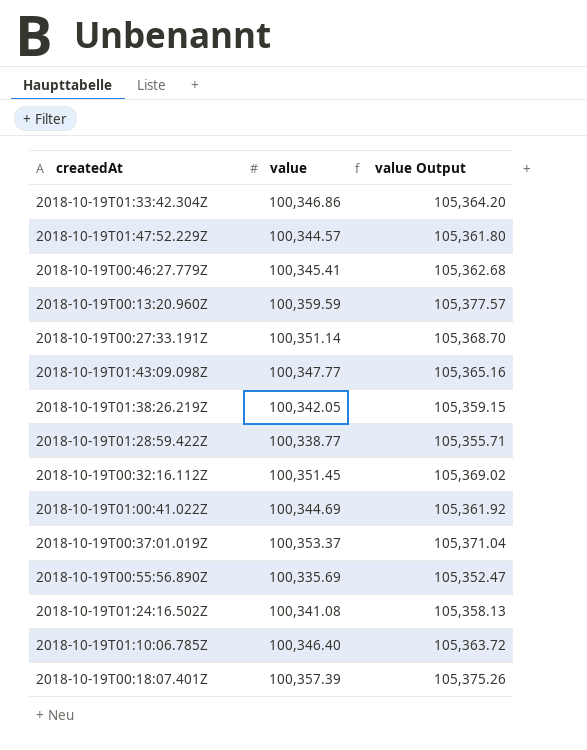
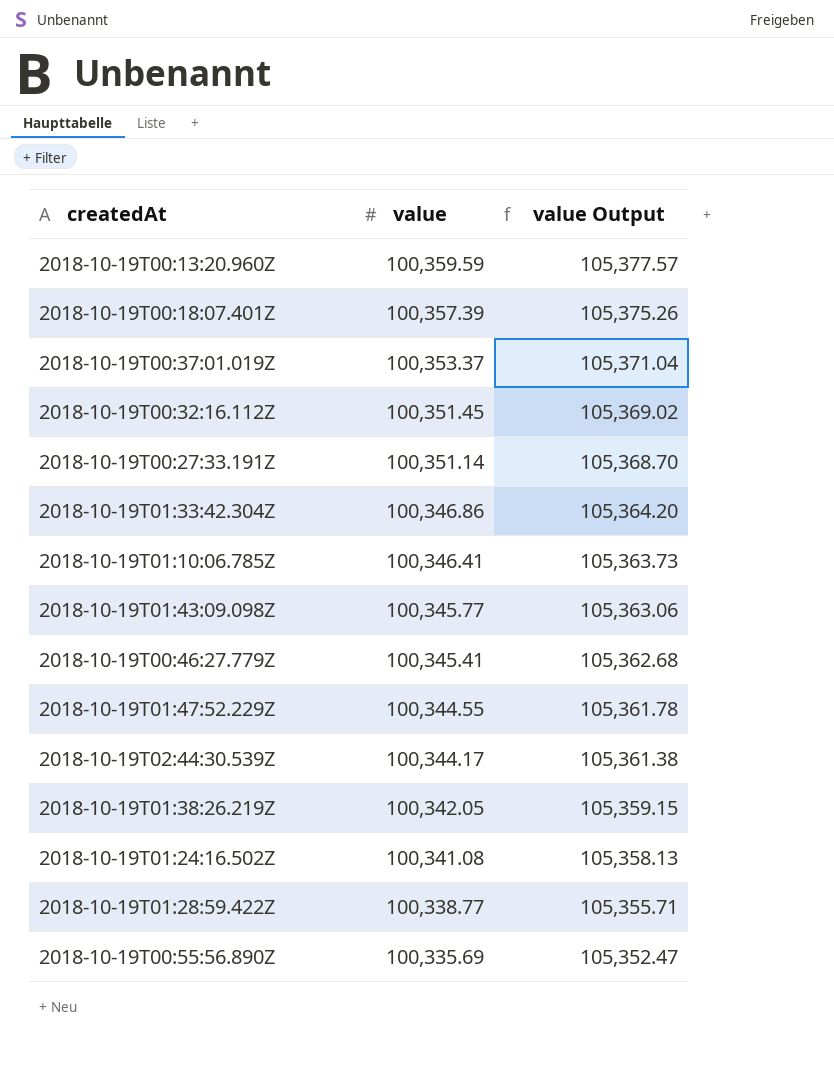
row order: none -> value descending
row 2018-10-19T01:00:41.022Z: 100,344.69 | 105,361.92 -> none
2018-10-19T01:10:06.785Z | value: 100,346.40 -> 100,346.41
2018-10-19T01:10:06.785Z | value Output: 105,363.72 -> 105,363.73
2018-10-19T01:43:09.098Z | value: 100,347.77 -> 100,345.77
2018-10-19T01:43:09.098Z | value Output: 105,365.16 -> 105,363.06
2018-10-19T01:47:52.229Z | value: 100,344.57 -> 100,344.55
2018-10-19T01:47:52.229Z | value Output: 105,361.80 -> 105,361.78
row 2018-10-19T02:44:30.539Z: none -> 100,344.17 | 105,361.38

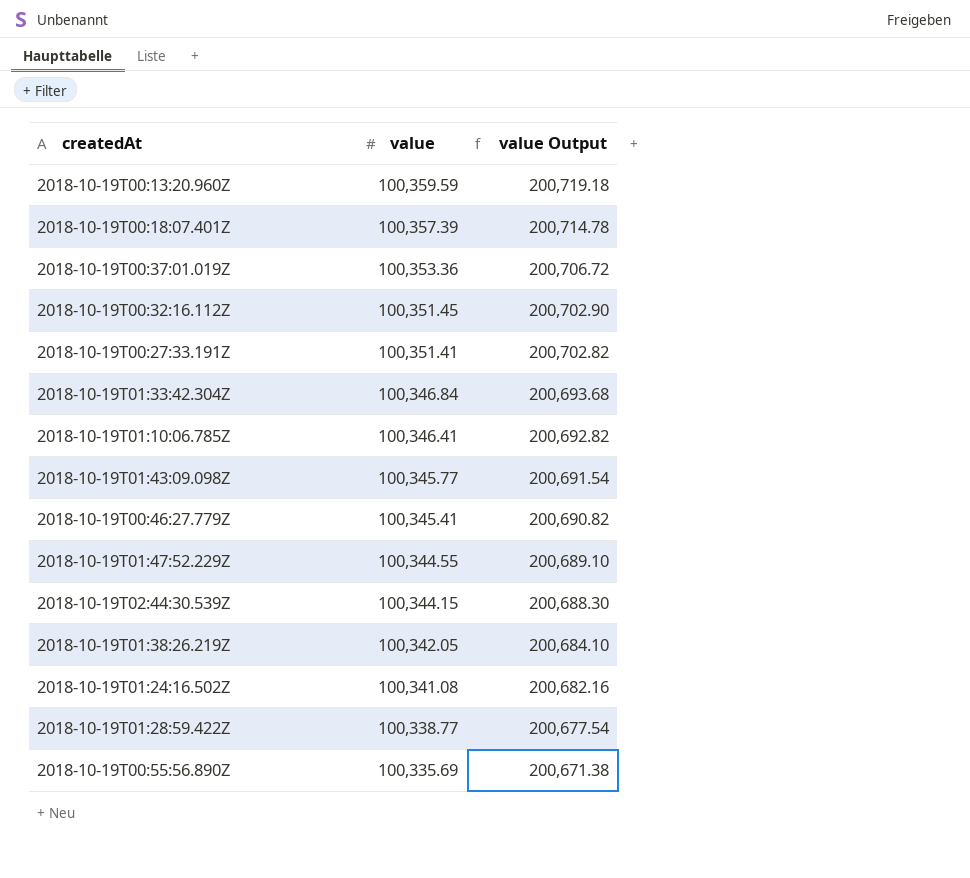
column value Output | formula: [value] * 1.05 -> [value] * 2
2018-10-19T00:37:01.019Z | value: 100,353.37 -> 100,353.36
2018-10-19T00:27:33.191Z | value: 100,351.14 -> 100,351.41
2018-10-19T01:33:42.304Z | value: 100,346.86 -> 100,346.84
2018-10-19T02:44:30.539Z | value: 100,344.17 -> 100,344.15

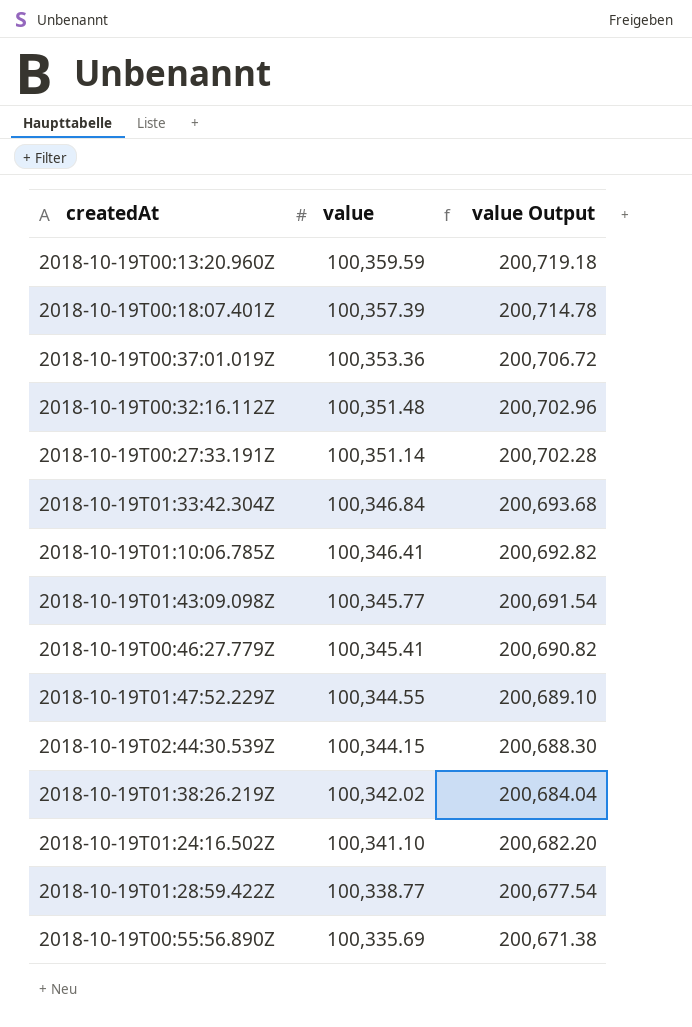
2018-10-19T00:32:16.112Z | value: 100,351.45 -> 100,351.48
2018-10-19T00:32:16.112Z | value Output: 200,702.90 -> 200,702.96
2018-10-19T00:27:33.191Z | value: 100,351.41 -> 100,351.14
2018-10-19T00:27:33.191Z | value Output: 200,702.82 -> 200,702.28
2018-10-19T01:38:26.219Z | value: 100,342.05 -> 100,342.02
2018-10-19T01:38:26.219Z | value Output: 200,684.10 -> 200,684.04
2018-10-19T01:24:16.502Z | value: 100,341.08 -> 100,341.10
2018-10-19T01:24:16.502Z | value Output: 200,682.16 -> 200,682.20

